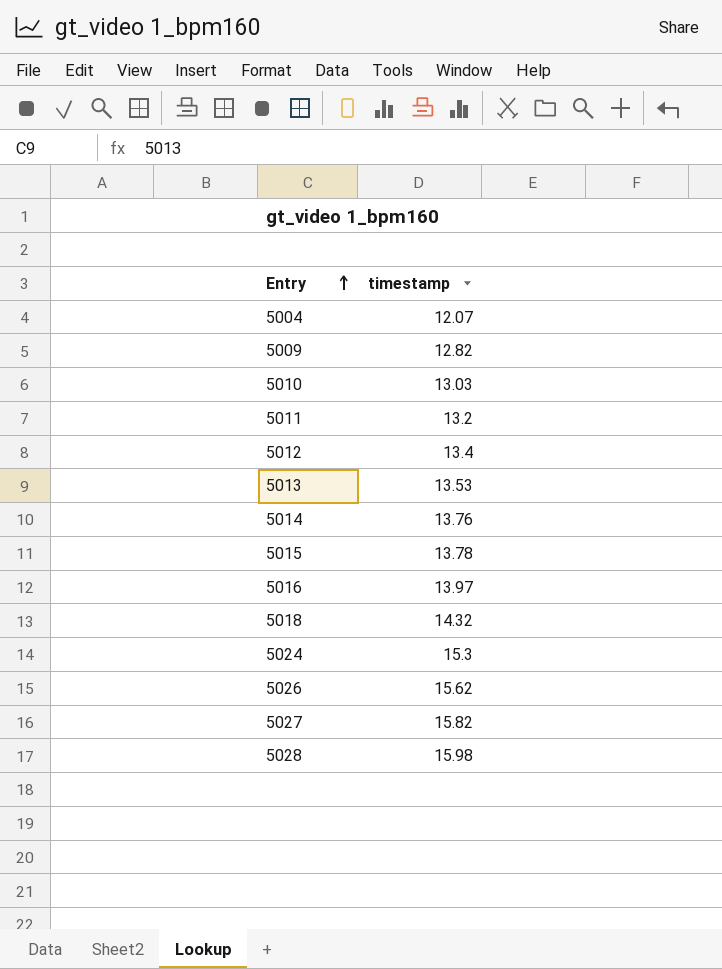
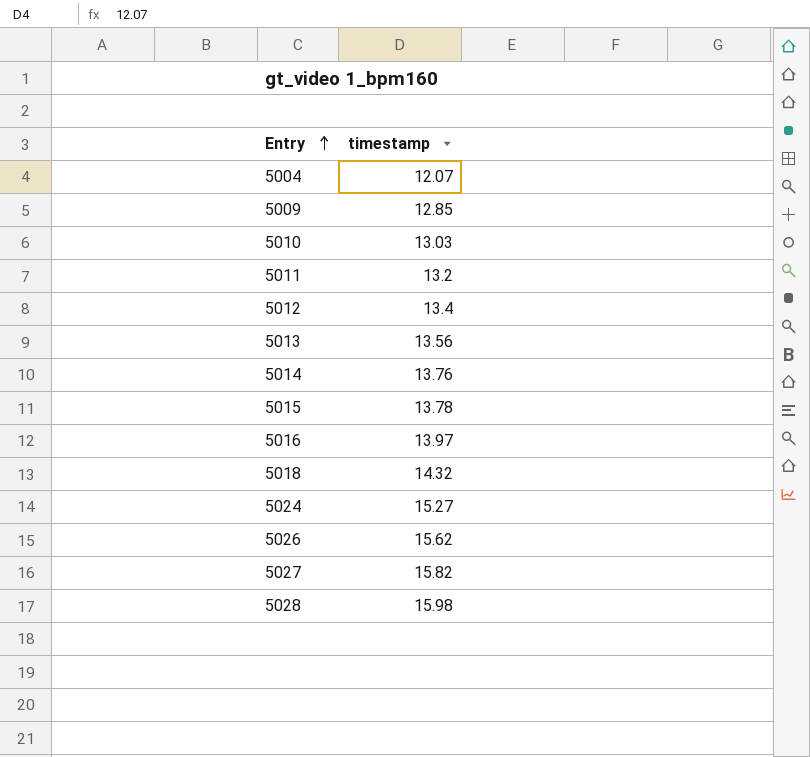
5009 | timestamp: 12.82 -> 12.85
5013 | timestamp: 13.53 -> 13.56
5024 | timestamp: 15.3 -> 15.27

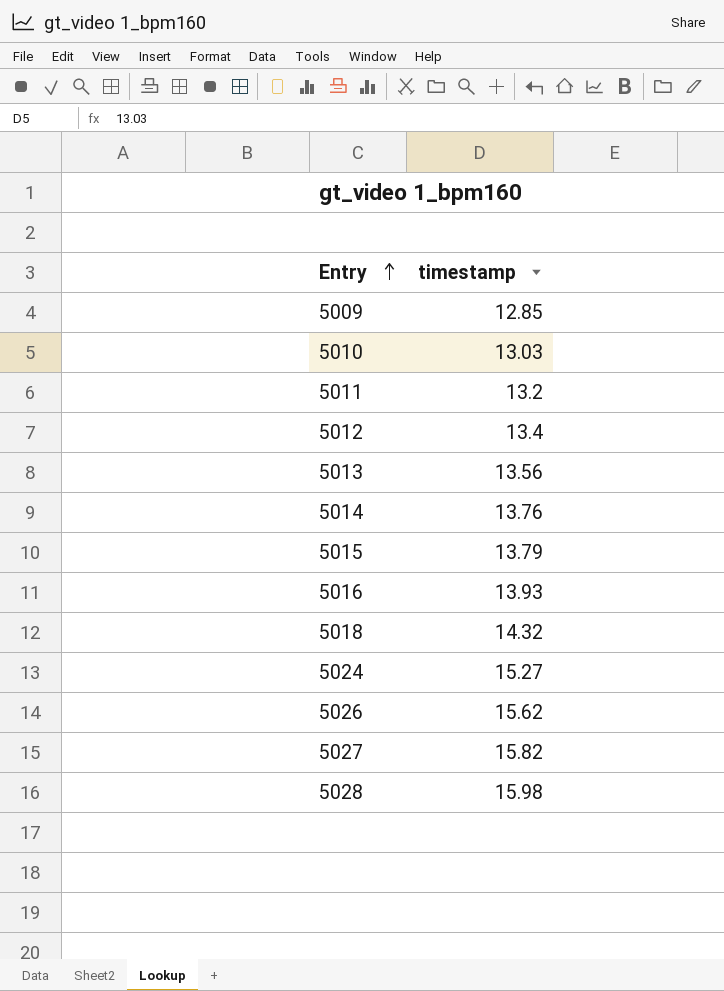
row 5004: 12.07 -> none
5015 | timestamp: 13.78 -> 13.79
5016 | timestamp: 13.97 -> 13.93

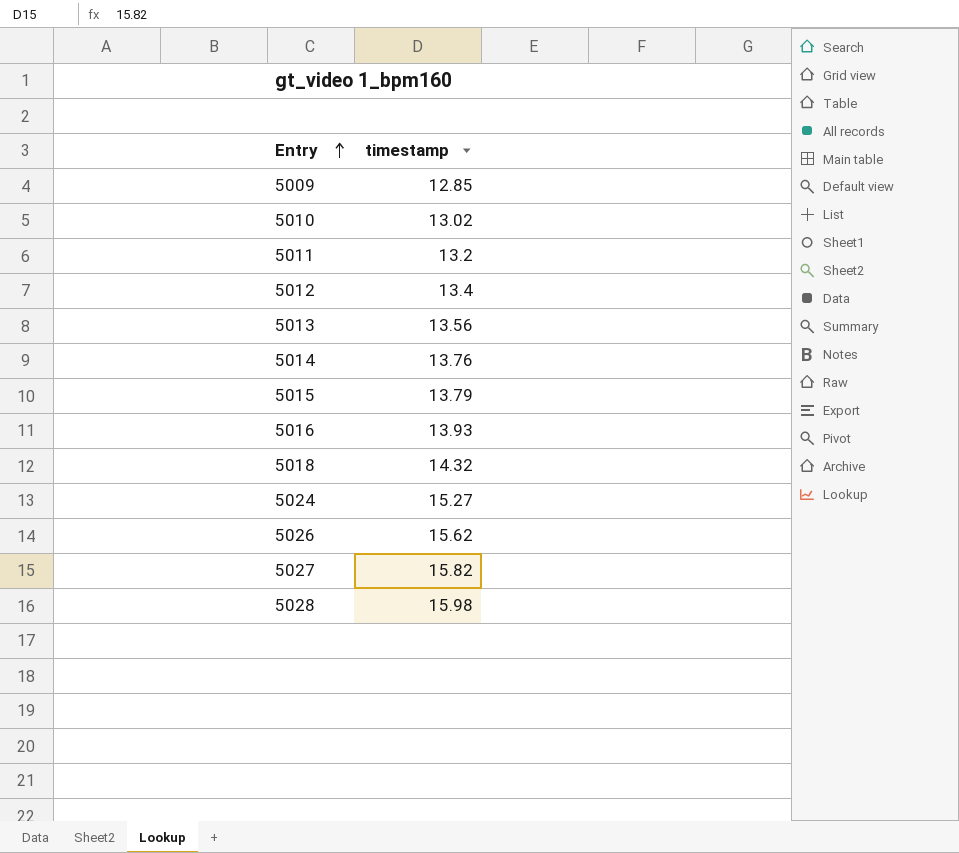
5010 | timestamp: 13.03 -> 13.02

